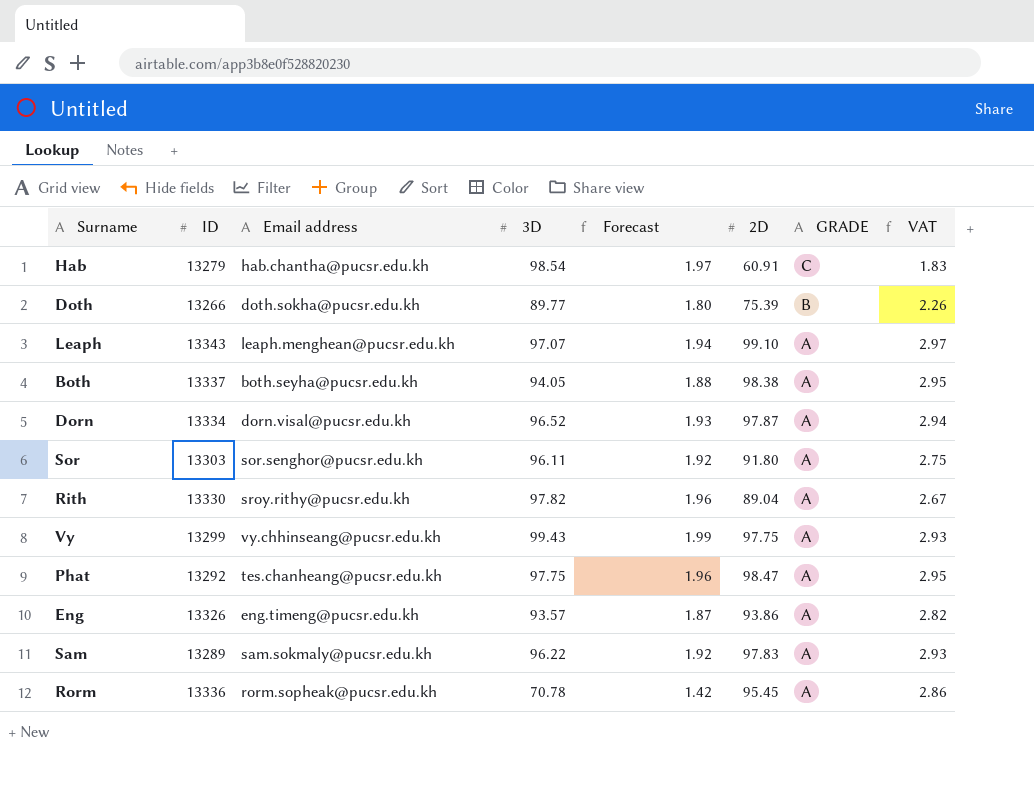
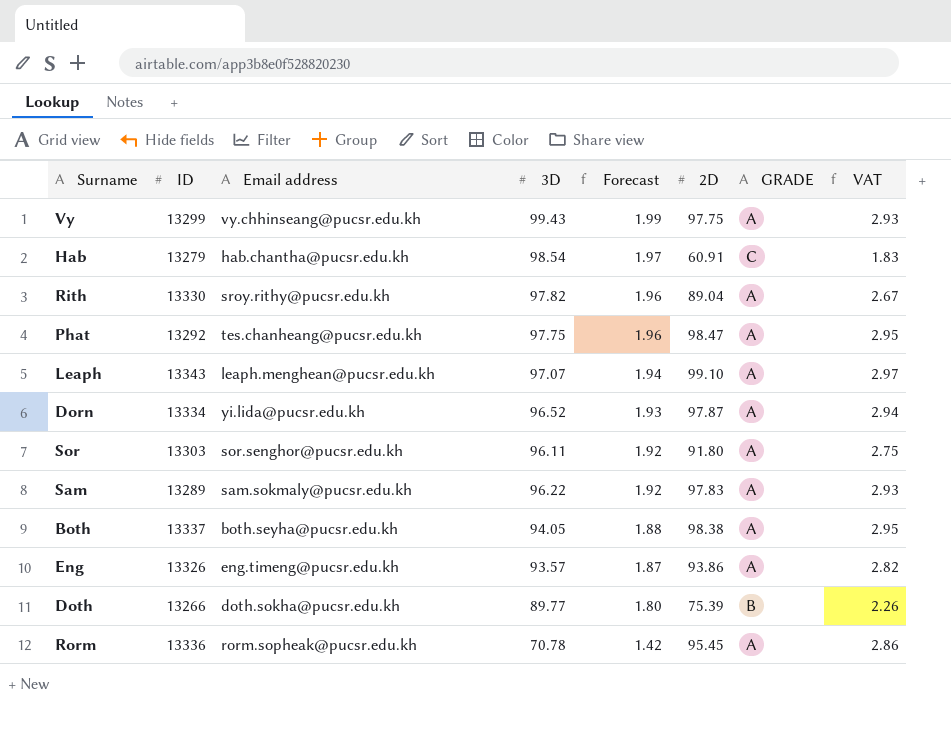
row order: GRADE descending -> Forecast descending
Dorn | Email address: dorn.visal@pucsr.edu.kh -> yi.lida@pucsr.edu.kh

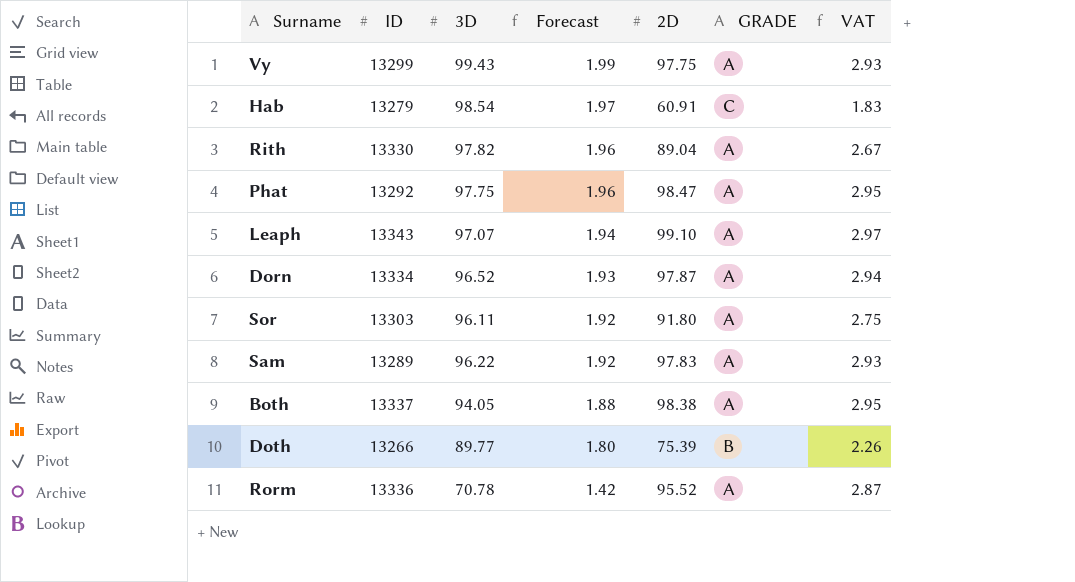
column Email address | position: 3 -> none
row Eng: 13326 | eng.timeng@pucsr.edu.kh | 93.57 | 1.87 | 93.86 | A | 2.82 -> none
Rorm | 2D: 95.45 -> 95.52
Rorm | VAT: 2.86 -> 2.87

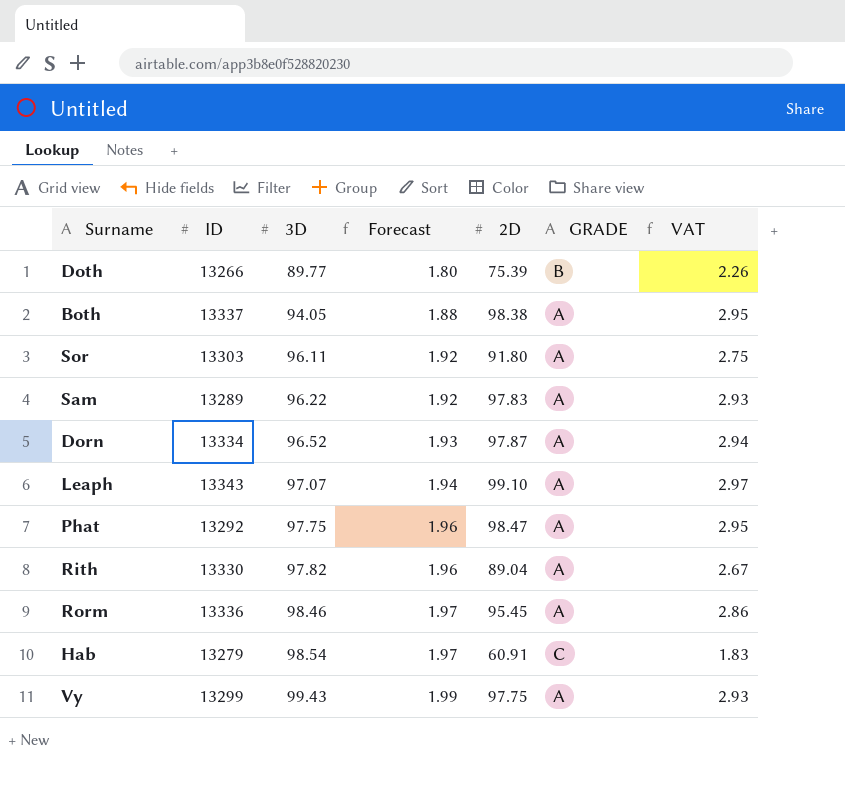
row order: Forecast descending -> 3D ascending
Rorm | 3D: 70.78 -> 98.46
Rorm | Forecast: 1.42 -> 1.97
Rorm | 2D: 95.52 -> 95.45
Rorm | VAT: 2.87 -> 2.86

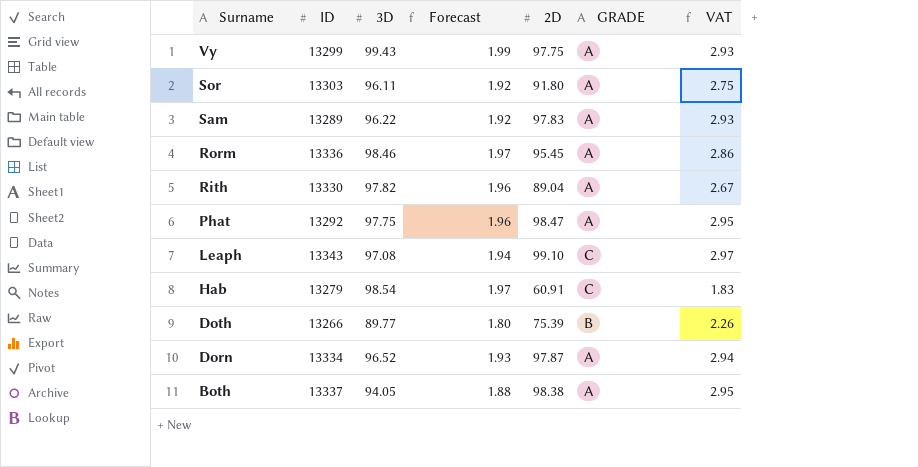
row order: 3D ascending -> Surname descending
Leaph | 3D: 97.07 -> 97.08
Leaph | GRADE: A -> C

